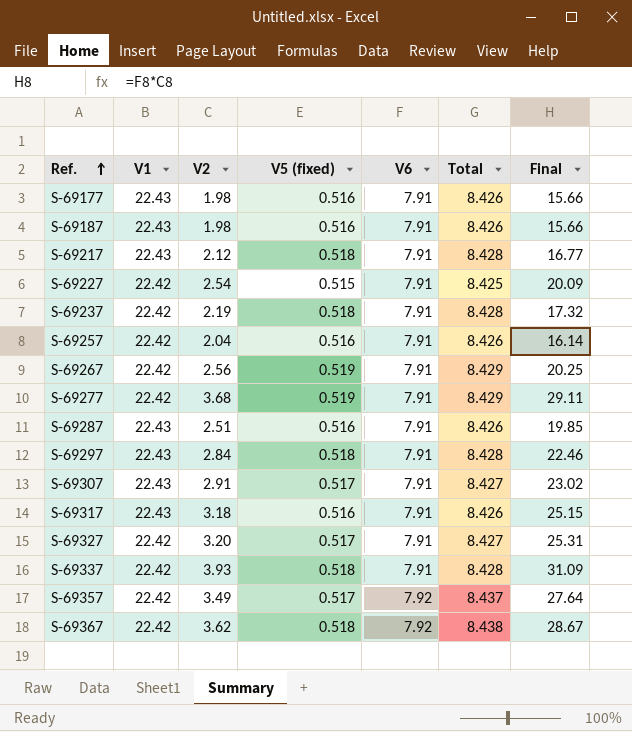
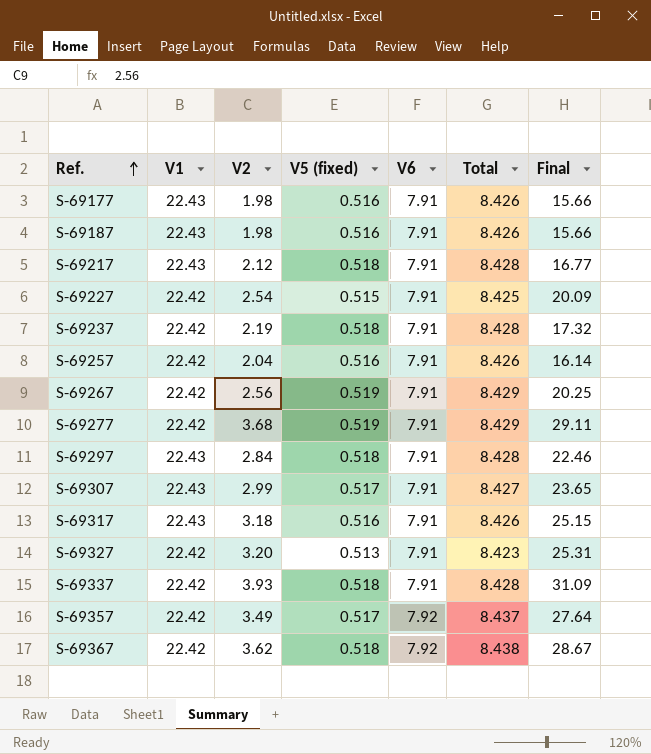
row S-69287: 22.43 | 2.51 | 0.516 | 7.91 | 8.426 | 19.85 -> none
S-69307 | V2: 2.91 -> 2.99
S-69307 | Final: 23.02 -> 23.65
S-69327 | V5 (fixed): 0.517 -> 0.513
S-69327 | Total: 8.427 -> 8.423

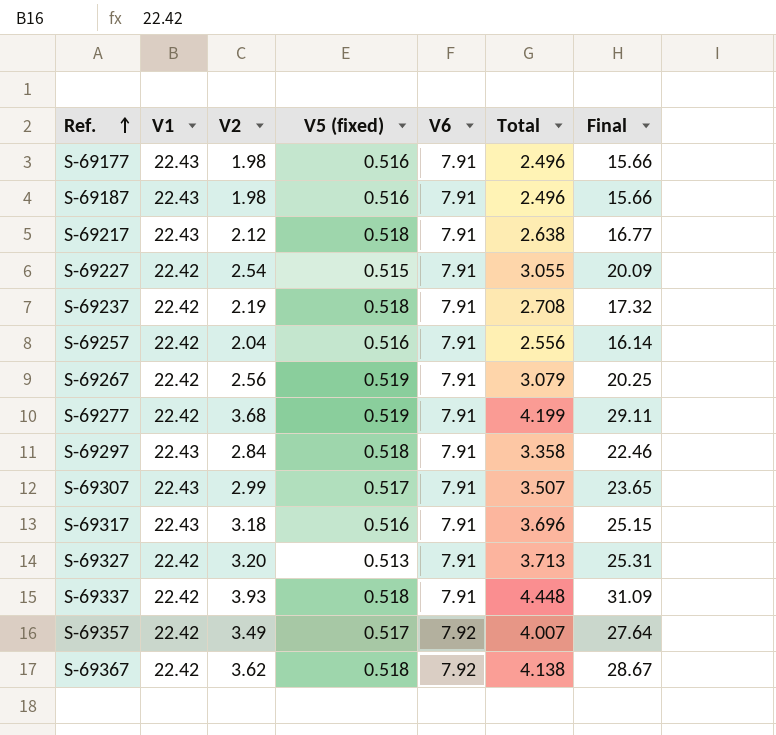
column Total | formula: [V5 (fixed)] + [V6] -> [V2] + [V5 (fixed)]

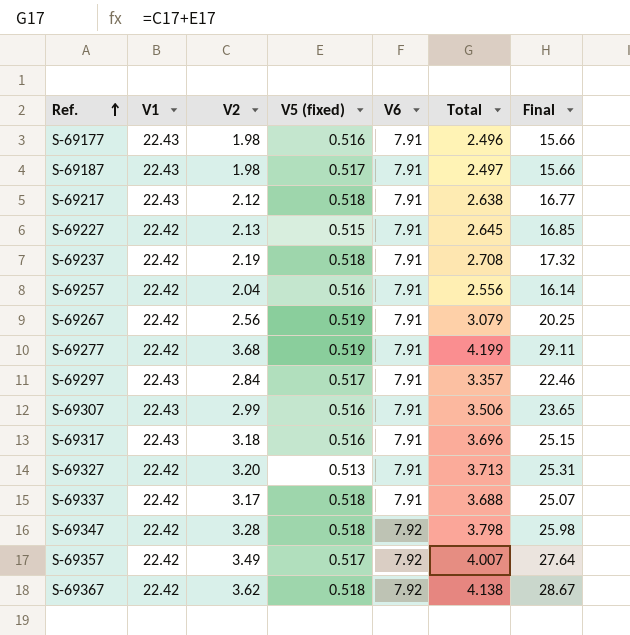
S-69187 | V5 (fixed): 0.516 -> 0.517
S-69187 | Total: 2.496 -> 2.497
S-69227 | V2: 2.54 -> 2.13
S-69227 | Total: 3.055 -> 2.645
S-69227 | Final: 20.09 -> 16.85
S-69297 | V5 (fixed): 0.518 -> 0.517
S-69297 | Total: 3.358 -> 3.357
S-69307 | V5 (fixed): 0.517 -> 0.516
S-69307 | Total: 3.507 -> 3.506
S-69337 | V2: 3.93 -> 3.17
S-69337 | Total: 4.448 -> 3.688
S-69337 | Final: 31.09 -> 25.07
row S-69347: none -> 22.42 | 3.28 | 0.518 | 7.92 | 3.798 | 25.98

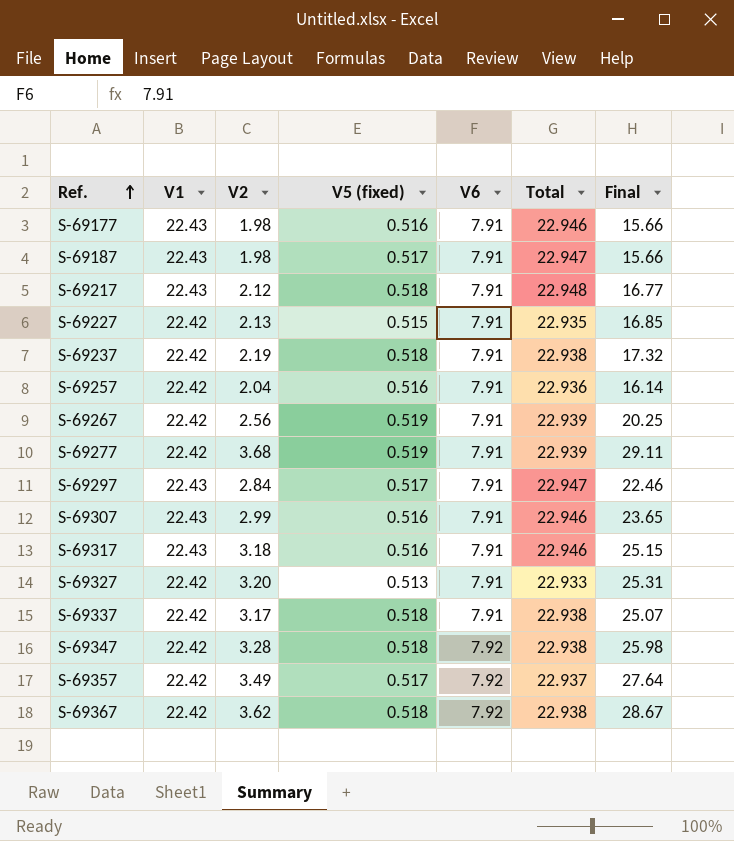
column Total | formula: [V2] + [V5 (fixed)] -> [V1] + [V5 (fixed)]

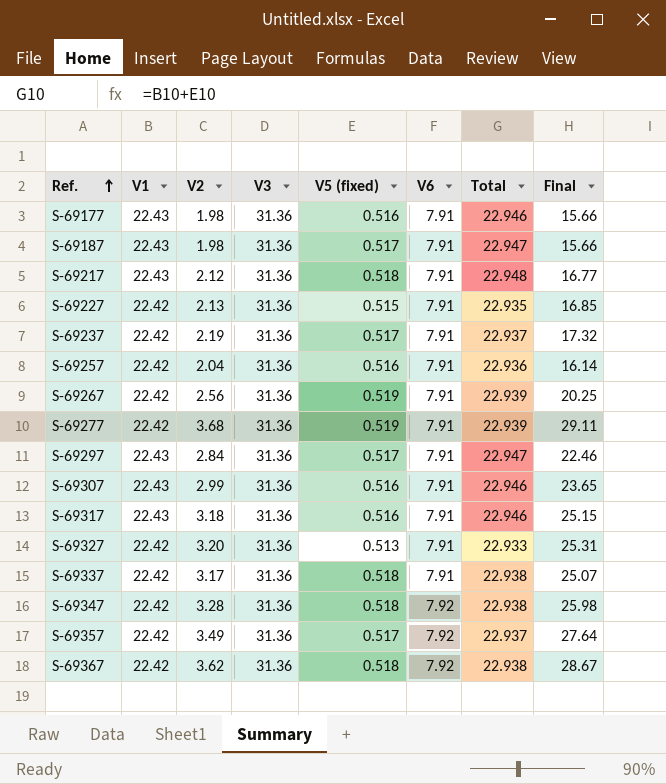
column V3 | position: none -> 4
S-69237 | V5 (fixed): 0.518 -> 0.517
S-69237 | Total: 22.938 -> 22.937

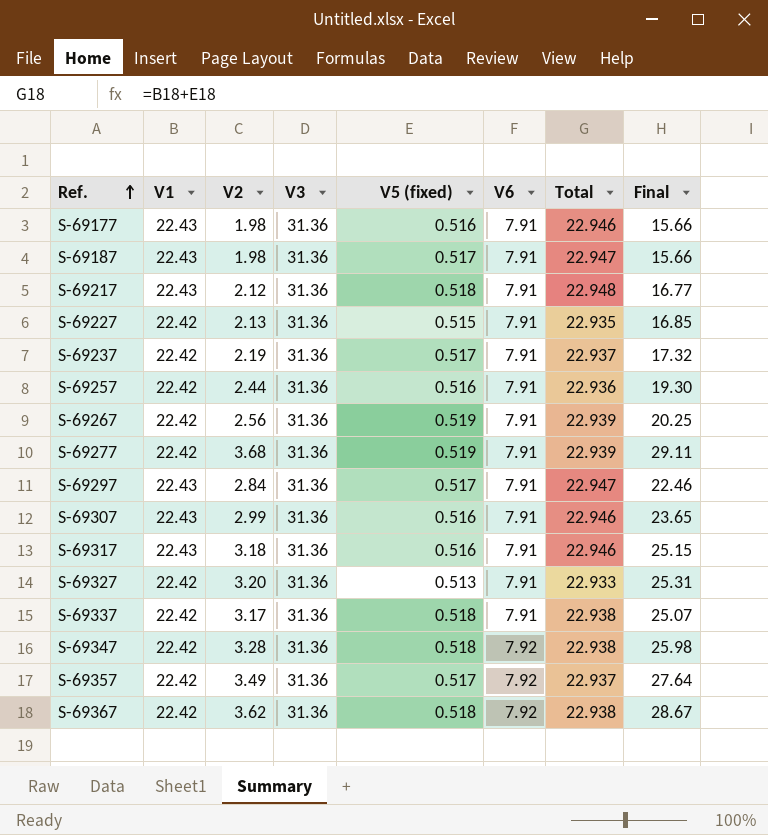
S-69257 | V2: 2.04 -> 2.44
S-69257 | Final: 16.14 -> 19.30

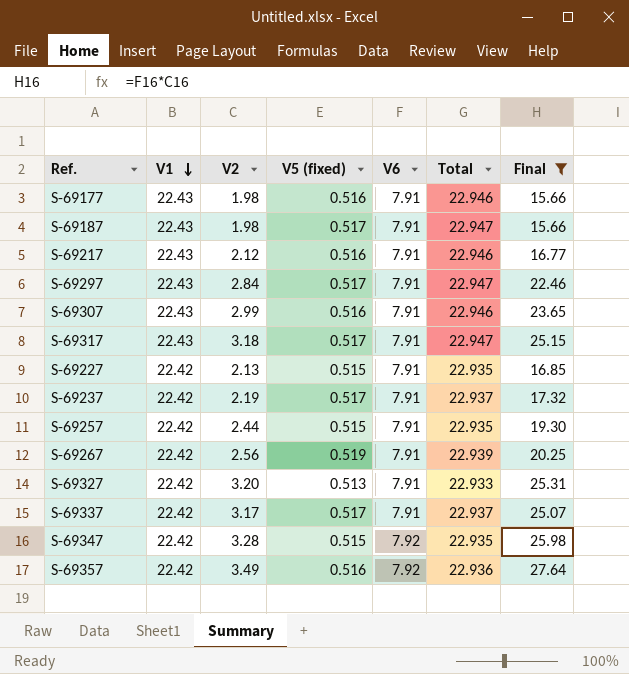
filter: none -> Final <= 27.64
row order: Ref. ascending -> V1 descending
column V3 | position: 4 -> none
S-69217 | V5 (fixed): 0.518 -> 0.516
S-69217 | Total: 22.948 -> 22.946
S-69317 | V5 (fixed): 0.516 -> 0.517
S-69317 | Total: 22.946 -> 22.947
S-69257 | V5 (fixed): 0.516 -> 0.515
S-69257 | Total: 22.936 -> 22.935
S-69337 | V5 (fixed): 0.518 -> 0.517
S-69337 | Total: 22.938 -> 22.937
S-69347 | V5 (fixed): 0.518 -> 0.515
S-69347 | Total: 22.938 -> 22.935
S-69357 | V5 (fixed): 0.517 -> 0.516
S-69357 | Total: 22.937 -> 22.936

